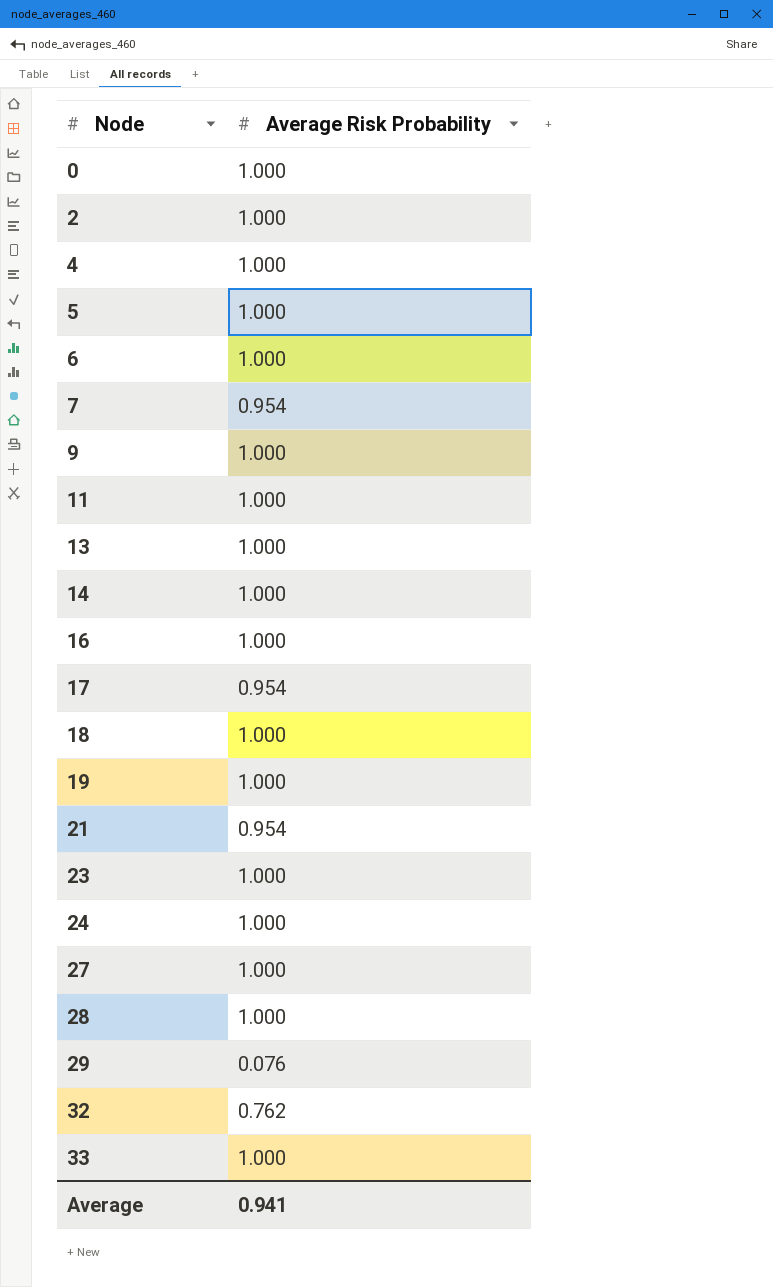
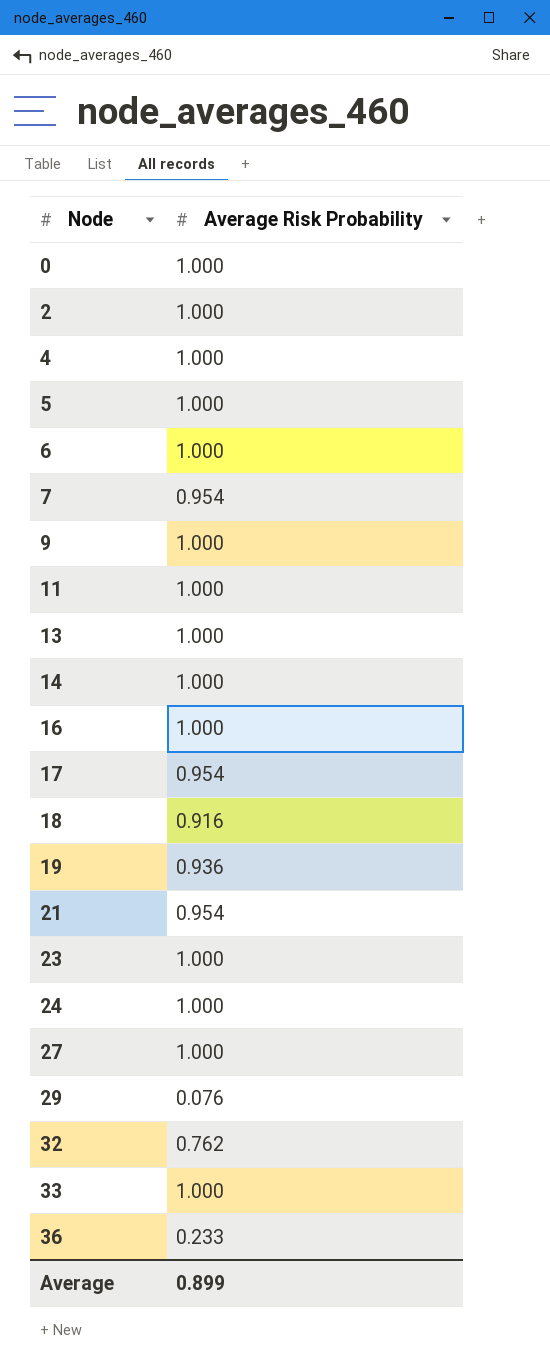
row 28: 1.000 -> none
18 | Average Risk Probability: 1.000 -> 0.916
19 | Average Risk Probability: 1.000 -> 0.936
row 36: none -> 0.233
Average | Average Risk Probability: 0.941 -> 0.899

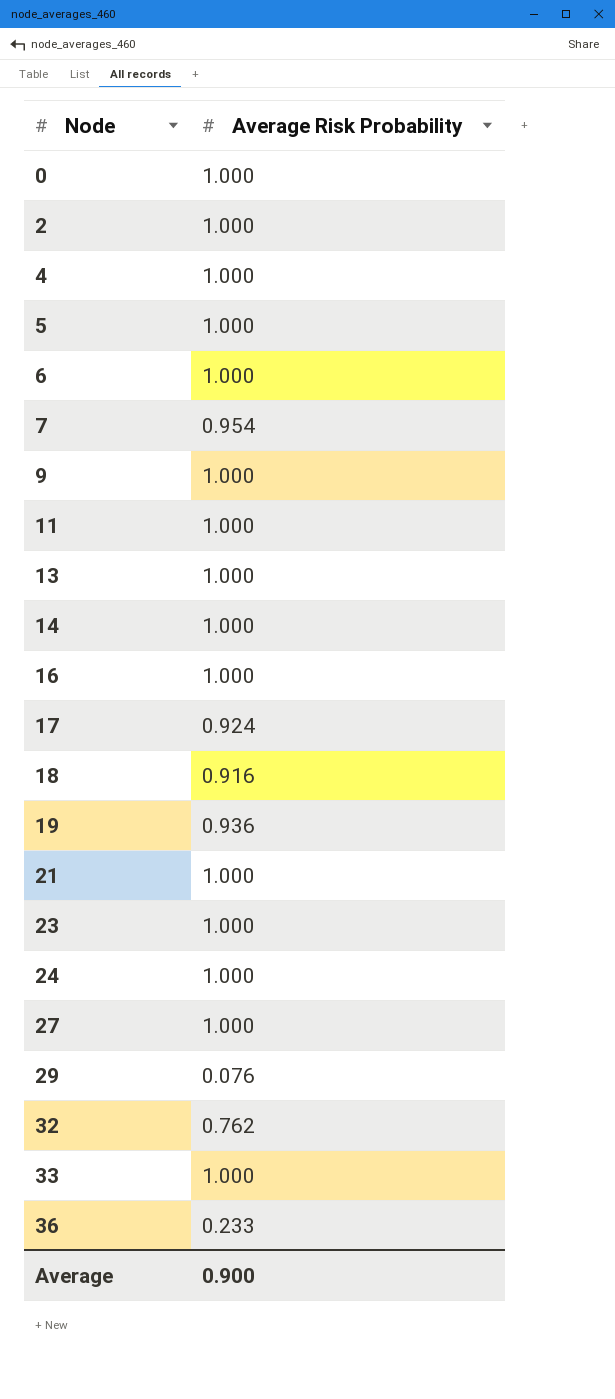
17 | Average Risk Probability: 0.954 -> 0.924
21 | Average Risk Probability: 0.954 -> 1.000
Average | Average Risk Probability: 0.899 -> 0.900

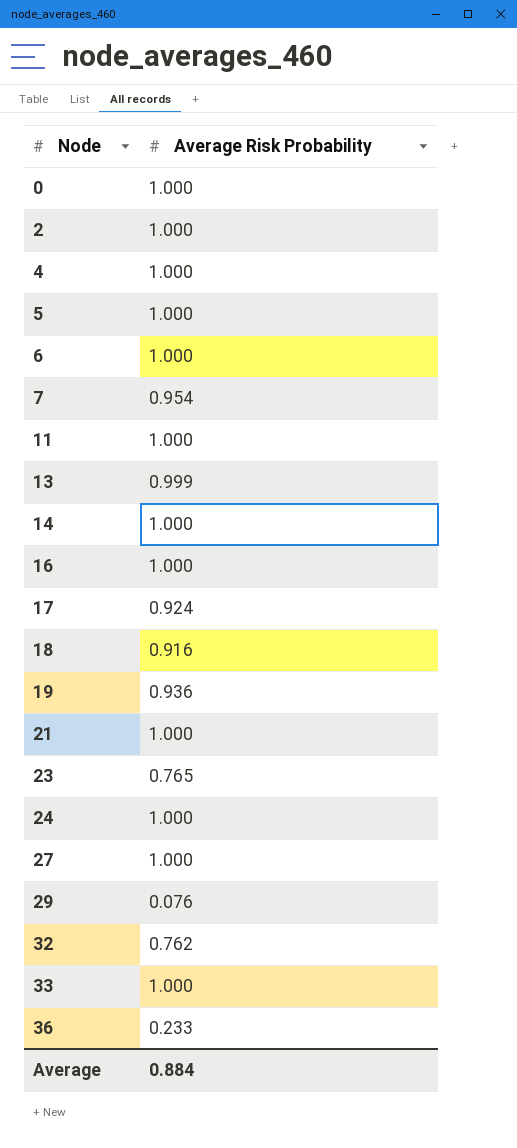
row 9: 1.000 -> none
13 | Average Risk Probability: 1.000 -> 0.999
23 | Average Risk Probability: 1.000 -> 0.765
Average | Average Risk Probability: 0.900 -> 0.884

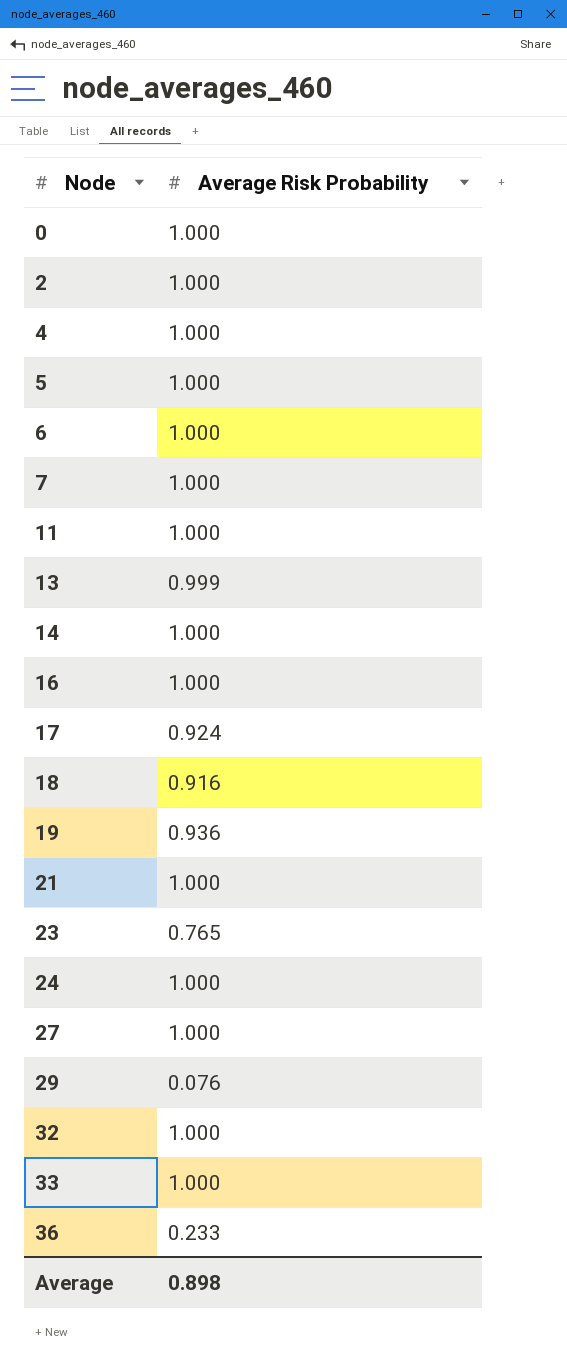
7 | Average Risk Probability: 0.954 -> 1.000
32 | Average Risk Probability: 0.762 -> 1.000
Average | Average Risk Probability: 0.884 -> 0.898

